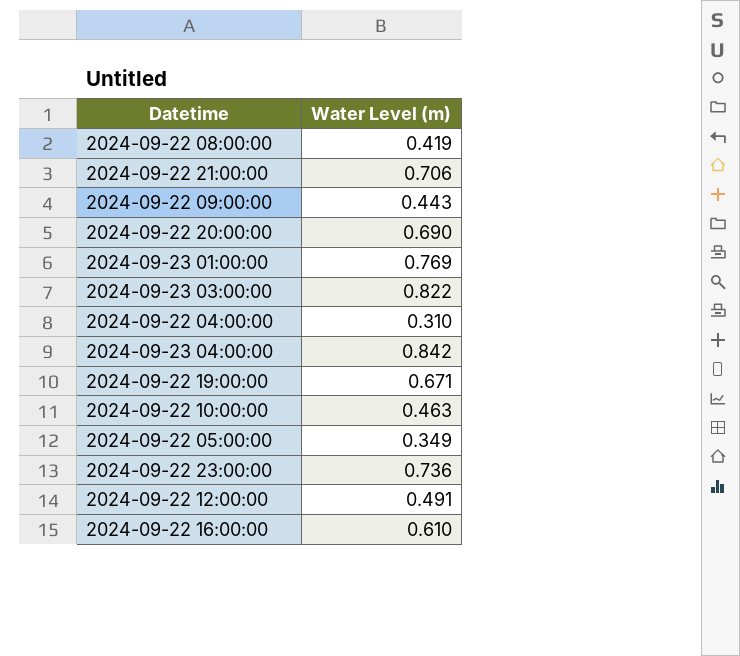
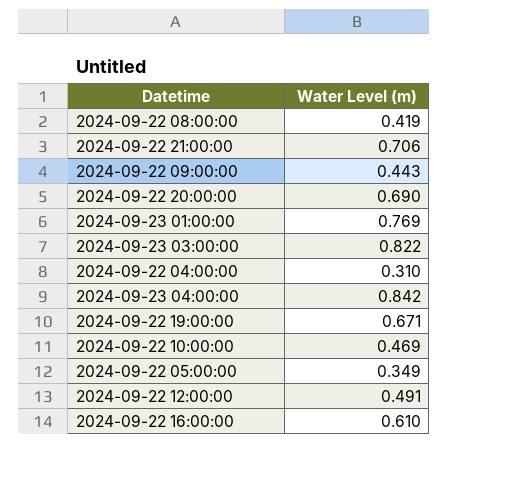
row 2024-09-22 23:00:00: 0.736 -> none
2024-09-22 10:00:00 | Water Level (m): 0.463 -> 0.469

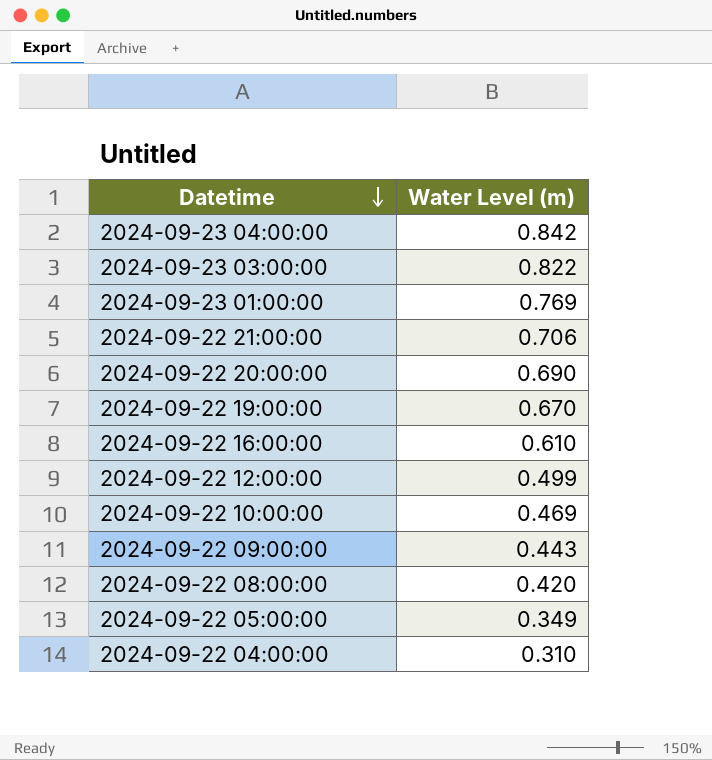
row order: none -> Datetime descending
2024-09-22 19:00:00 | Water Level (m): 0.671 -> 0.670
2024-09-22 12:00:00 | Water Level (m): 0.491 -> 0.499
2024-09-22 08:00:00 | Water Level (m): 0.419 -> 0.420

